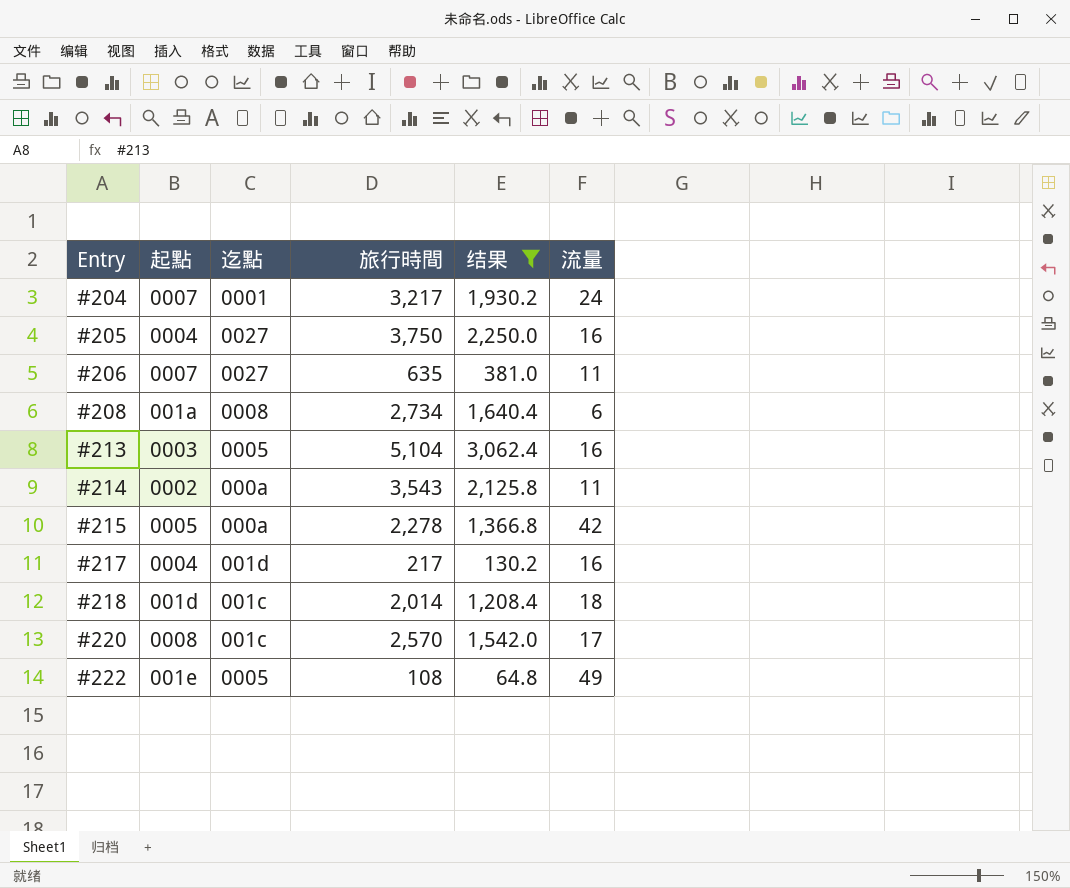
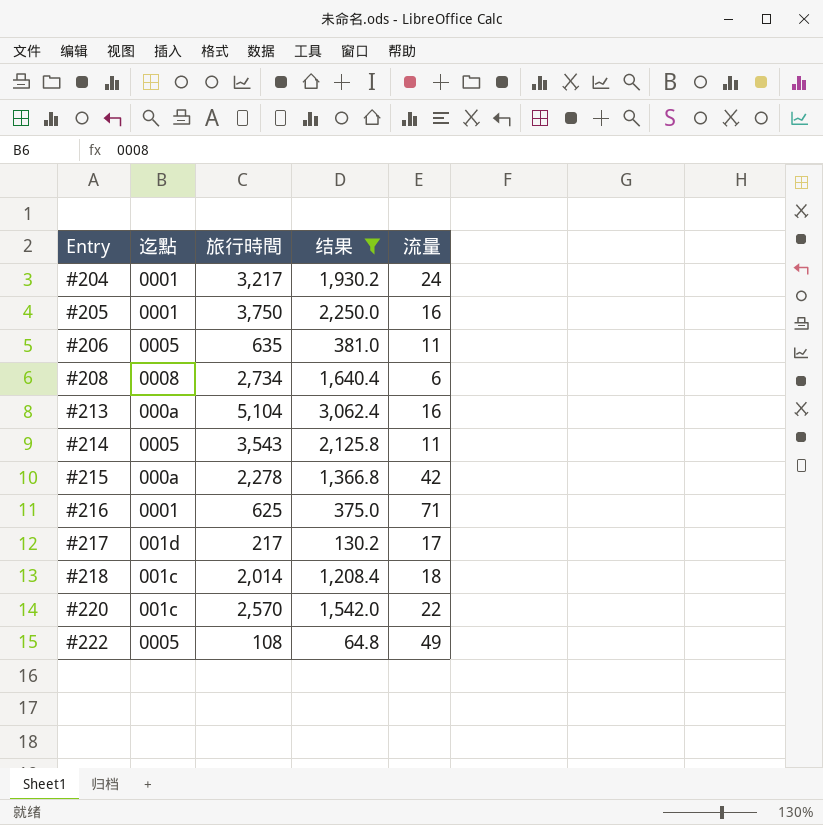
column 起點 | position: 2 -> none
#205 | 迄點: 0027 -> 0001
#206 | 迄點: 0027 -> 0005
#213 | 迄點: 0005 -> 000a
#214 | 迄點: 000a -> 0005
row #216: none -> 0001 | 625 | 375.0 | 71
#217 | 流量: 16 -> 17
#220 | 流量: 17 -> 22

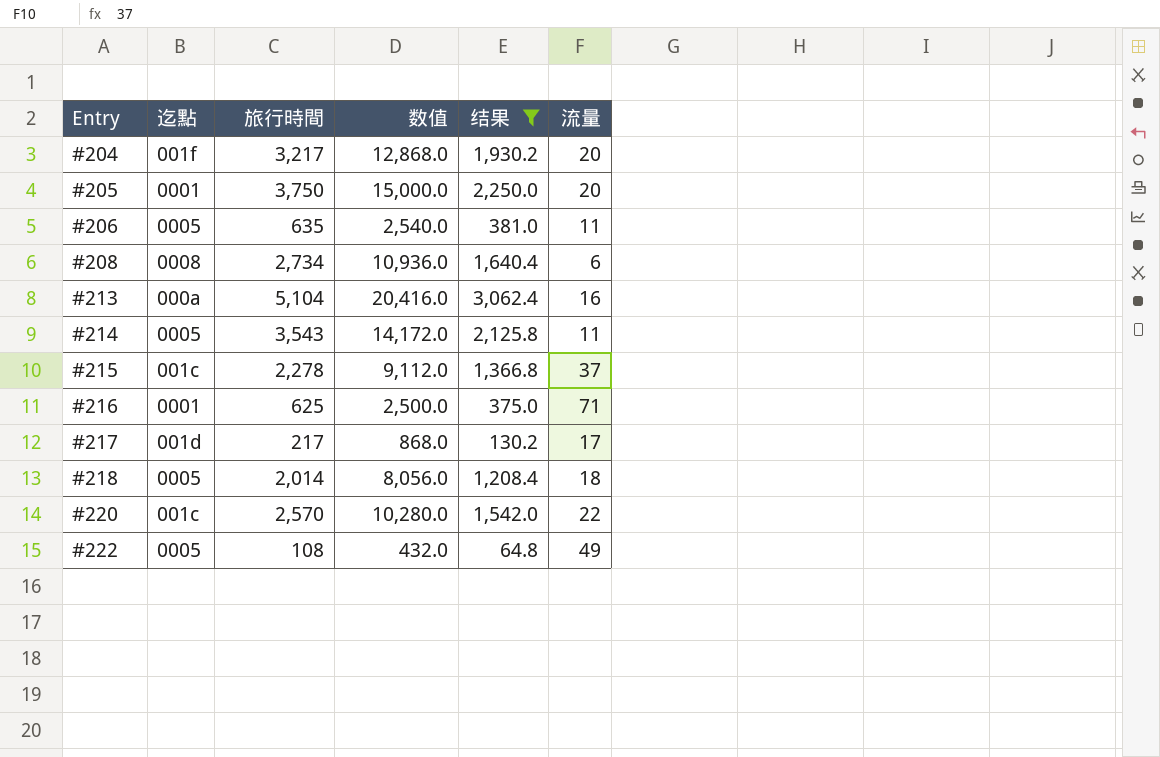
column 数值 | formula: none -> [旅行時間] * 4
#204 | 迄點: 0001 -> 001f
#204 | 流量: 24 -> 20
#205 | 流量: 16 -> 20
#215 | 迄點: 000a -> 001c
#215 | 流量: 42 -> 37
#218 | 迄點: 001c -> 0005

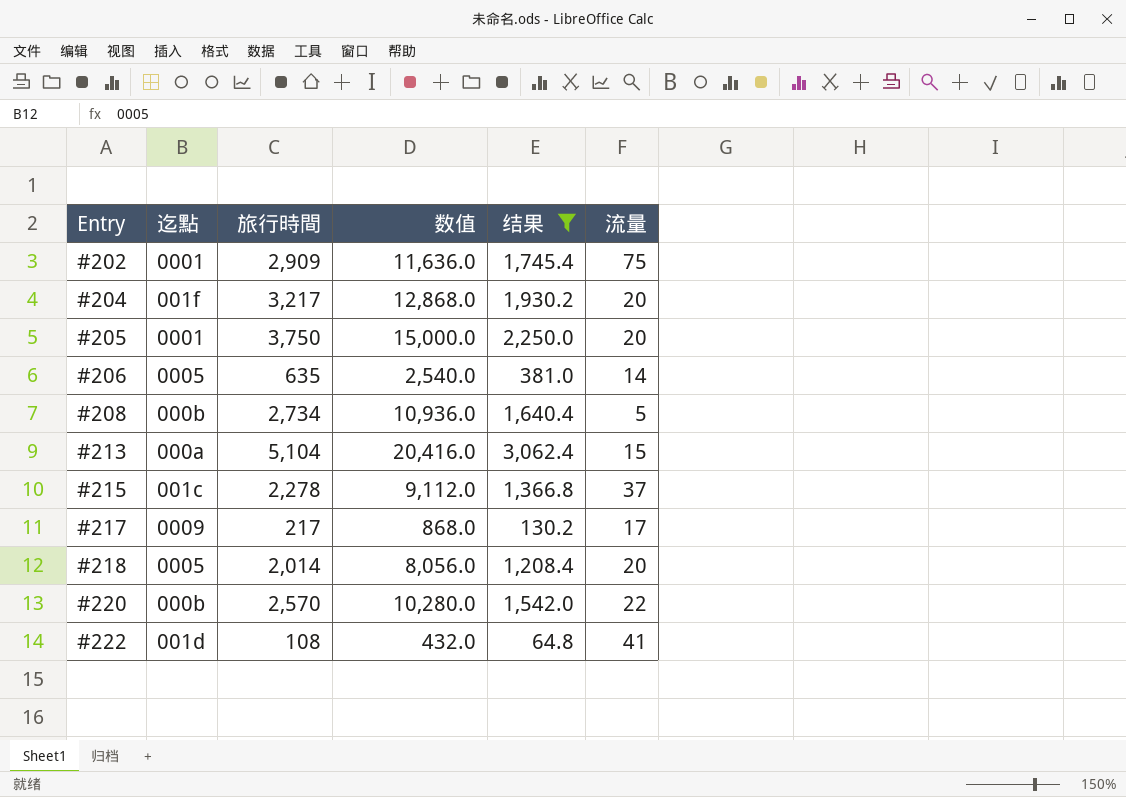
row #214: 0005 | 3,543 | 14,172.0 | 2,125.8 | 11 -> none
row #216: 0001 | 625 | 2,500.0 | 375.0 | 71 -> none
row #202: none -> 0001 | 2,909 | 11,636.0 | 1,745.4 | 75
#206 | 流量: 11 -> 14
#208 | 迄點: 0008 -> 000b
#208 | 流量: 6 -> 5
#213 | 流量: 16 -> 15
#217 | 迄點: 001d -> 0009
#218 | 流量: 18 -> 20
#220 | 迄點: 001c -> 000b
#222 | 迄點: 0005 -> 001d
#222 | 流量: 49 -> 41

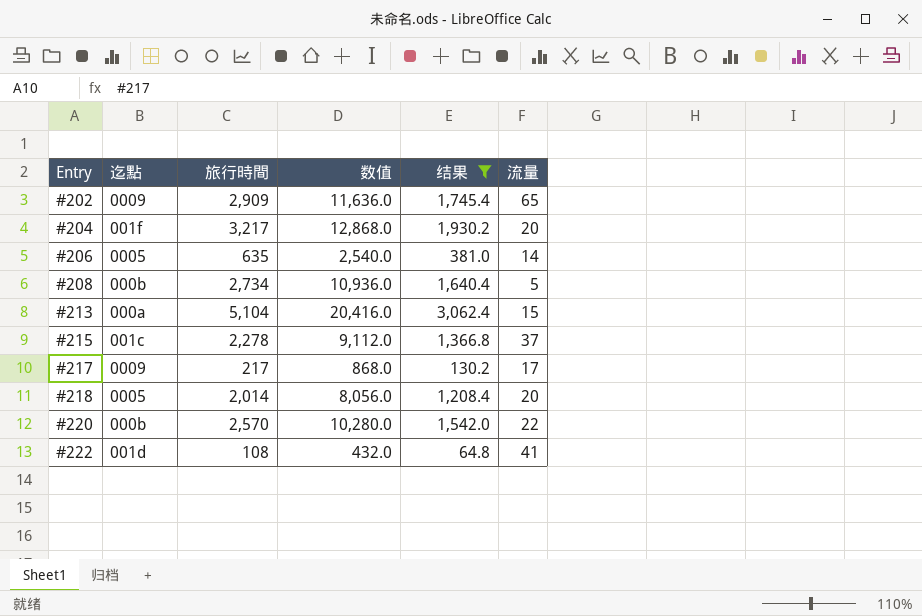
row #205: 0001 | 3,750 | 15,000.0 | 2,250.0 | 20 -> none
#202 | 迄點: 0001 -> 0009
#202 | 流量: 75 -> 65

